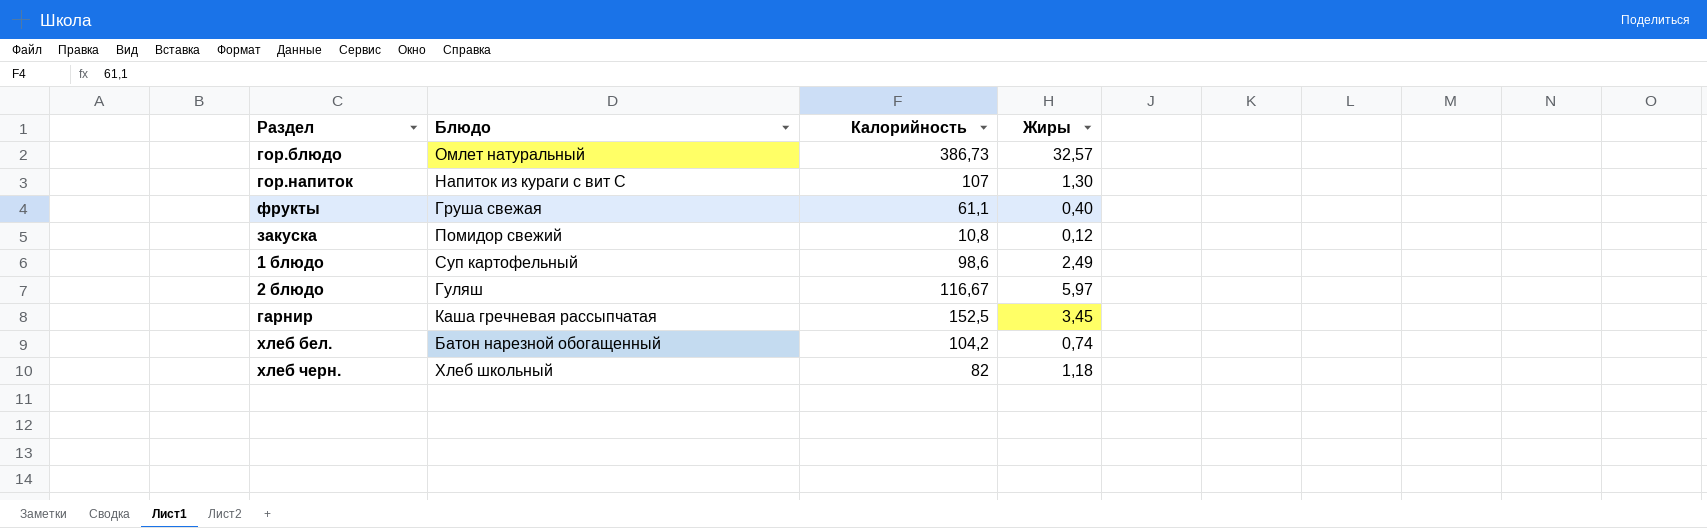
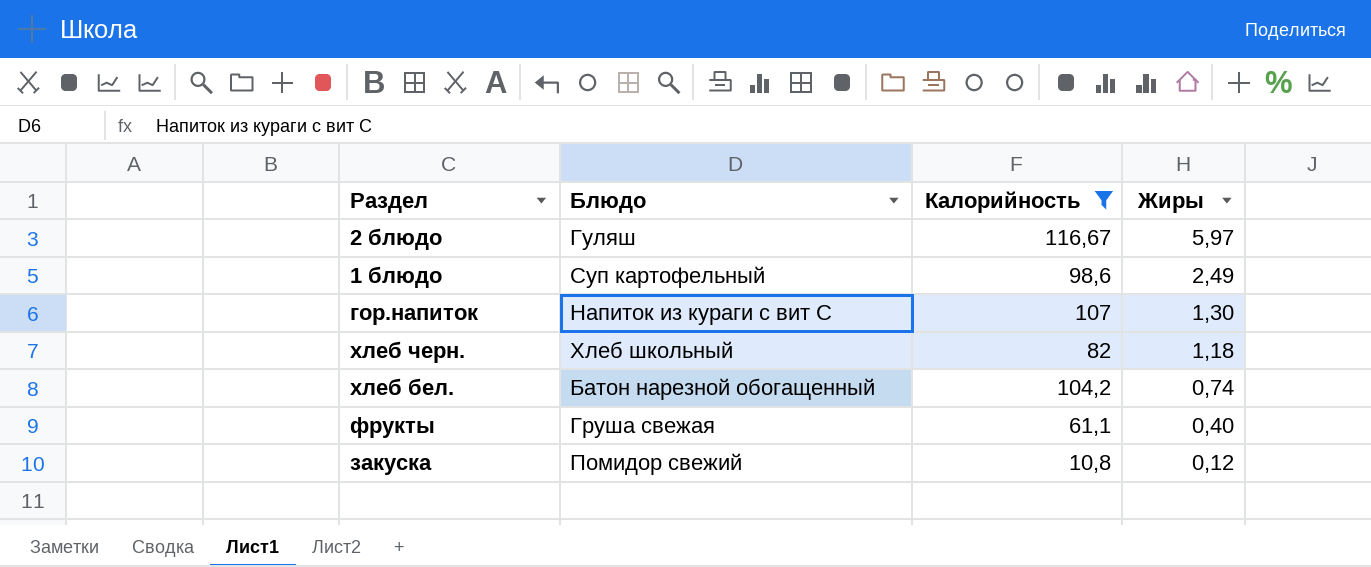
filter: none -> Калорийность <= 116,67
row order: none -> Жиры descending

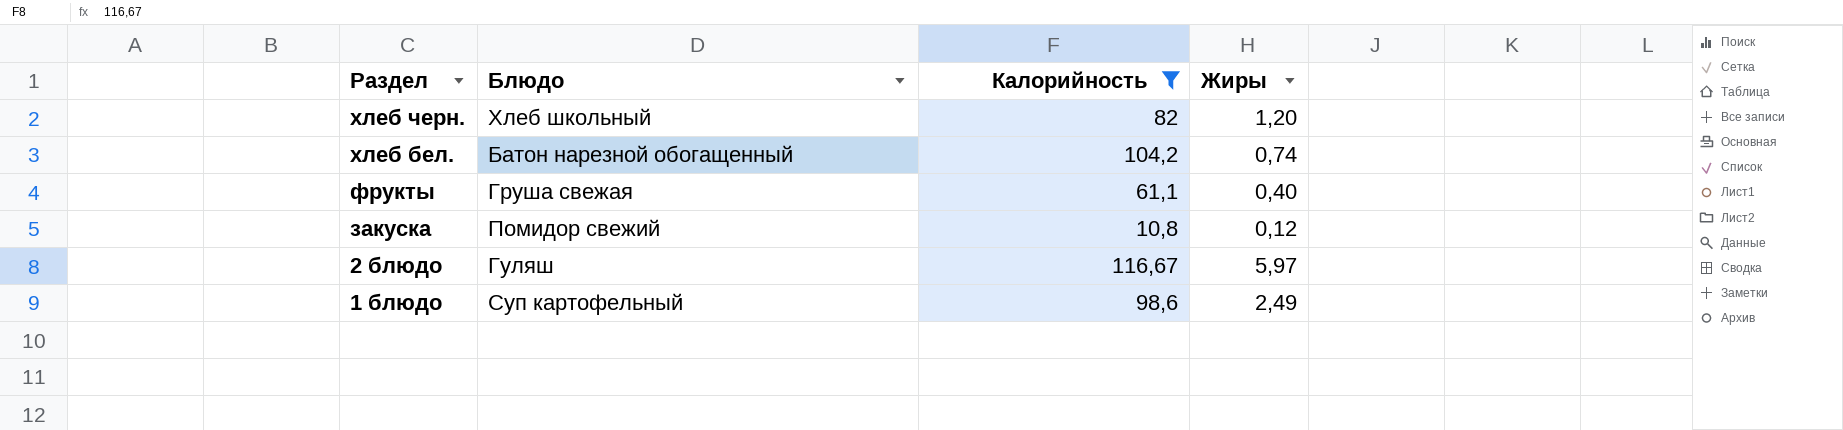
row order: Жиры descending -> Раздел descending
row гор.напиток: Напиток из кураги с вит С | 107 | 1,30 -> none
хлеб черн. | Жиры: 1,18 -> 1,20

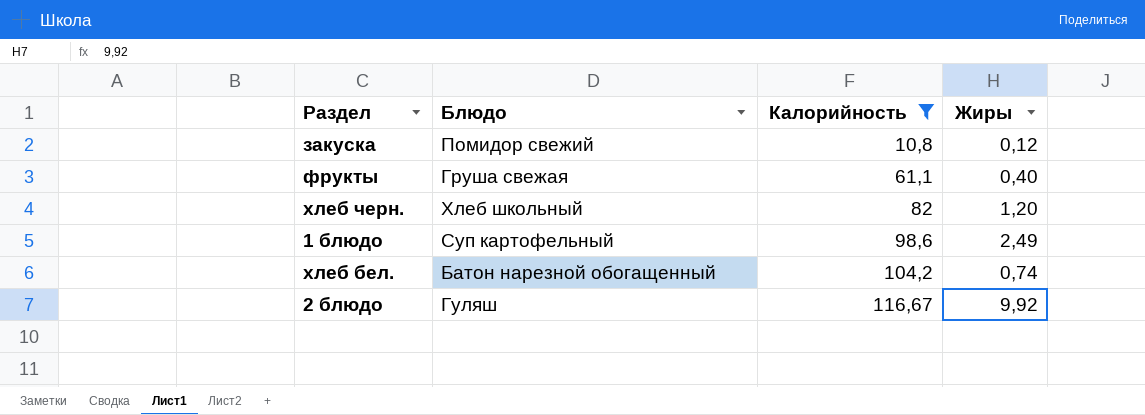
row order: Раздел descending -> Калорийность ascending
2 блюдо | Жиры: 5,97 -> 9,92

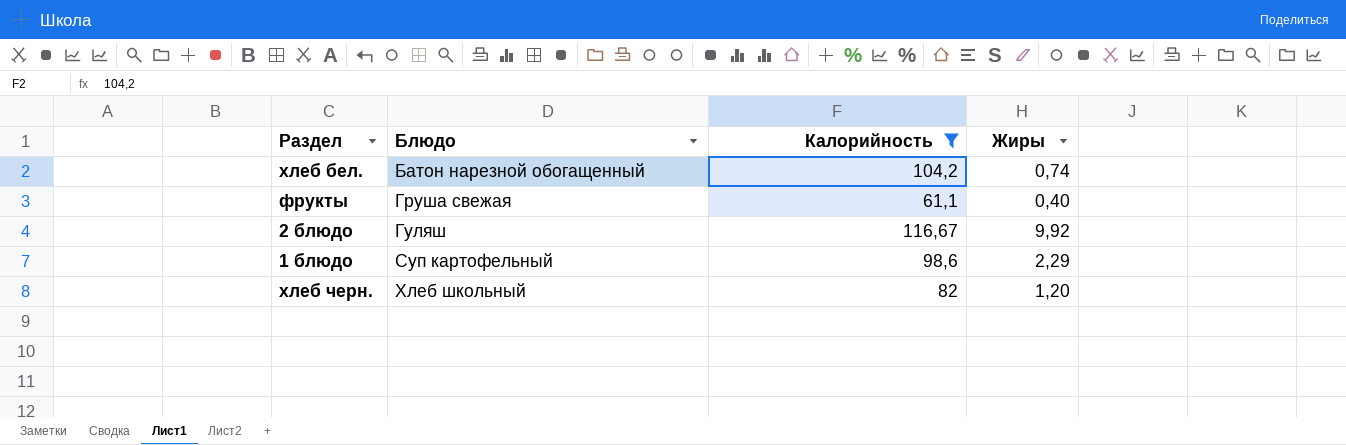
row order: Калорийность ascending -> Блюдо ascending
row закуска: Помидор свежий | 10,8 | 0,12 -> none
1 блюдо | Жиры: 2,49 -> 2,29

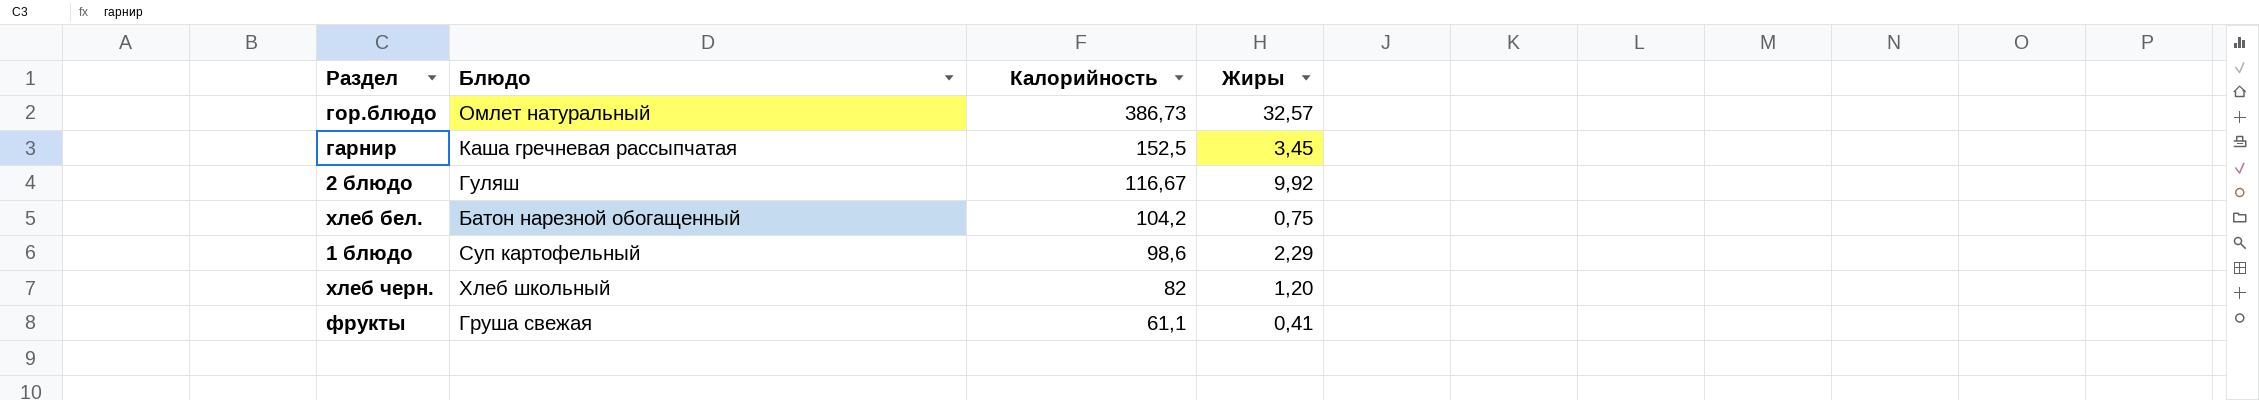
filter: Калорийность <= 116,67 -> none
row order: Блюдо ascending -> Калорийность descending
хлеб бел. | Жиры: 0,74 -> 0,75
фрукты | Жиры: 0,40 -> 0,41

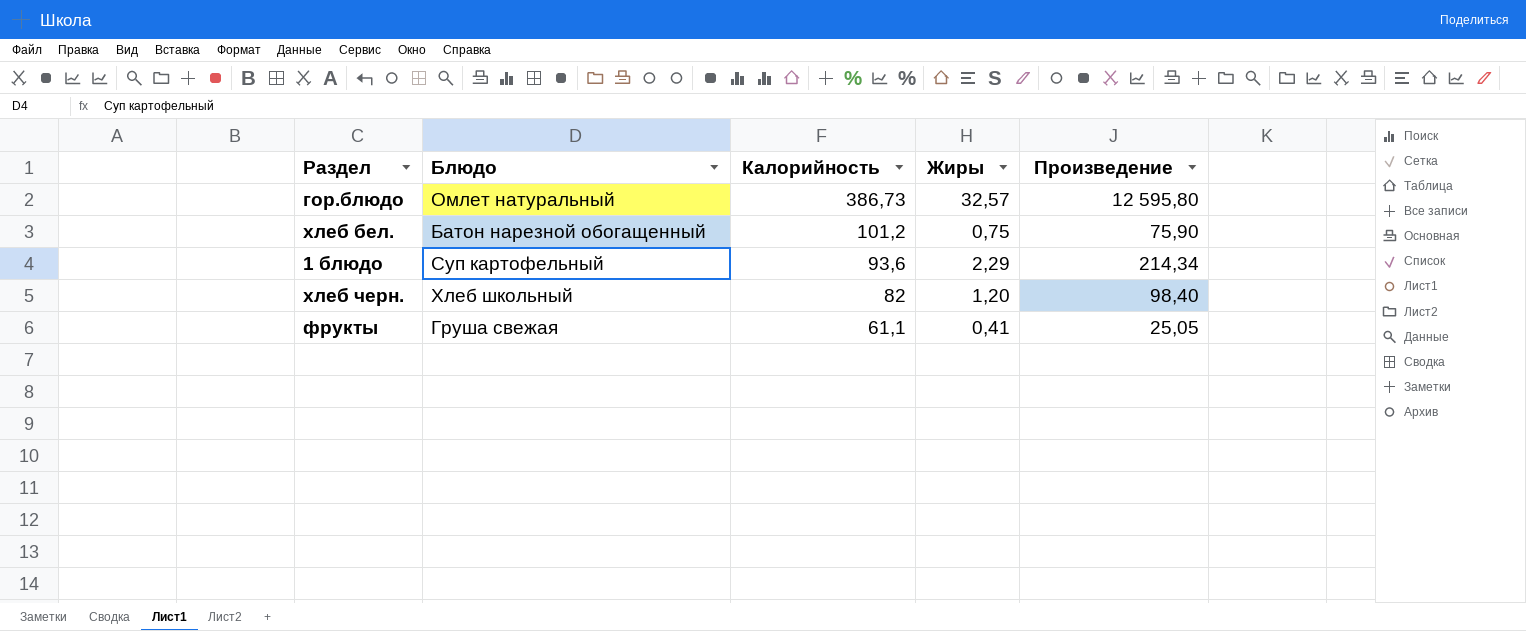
column Произведение | formula: none -> [Калорийность] * [Жиры]
row гарнир: Каша гречневая рассыпчатая | 152,5 | 3,45 -> none
row 2 блюдо: Гуляш | 116,67 | 9,92 -> none
хлеб бел. | Калорийность: 104,2 -> 101,2
1 блюдо | Калорийность: 98,6 -> 93,6

